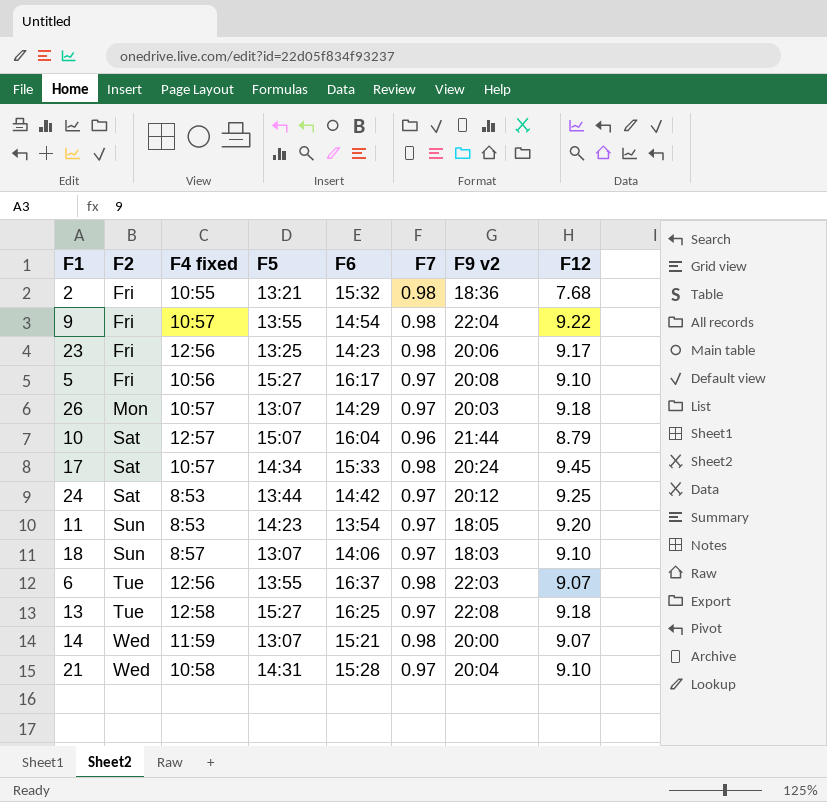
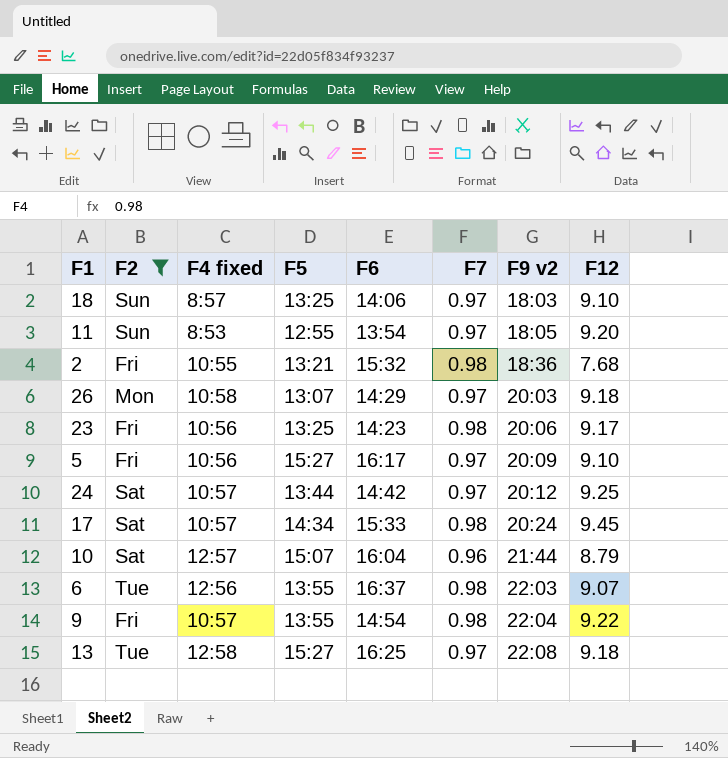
filter: none -> F2 != Wed
row order: F2 ascending -> F9 v2 ascending
18 | F5: 13:07 -> 13:25
11 | F5: 14:23 -> 12:55
26 | F4 fixed: 10:57 -> 10:58
23 | F4 fixed: 12:56 -> 10:56
5 | F9 v2: 20:08 -> 20:09
24 | F4 fixed: 8:53 -> 10:57

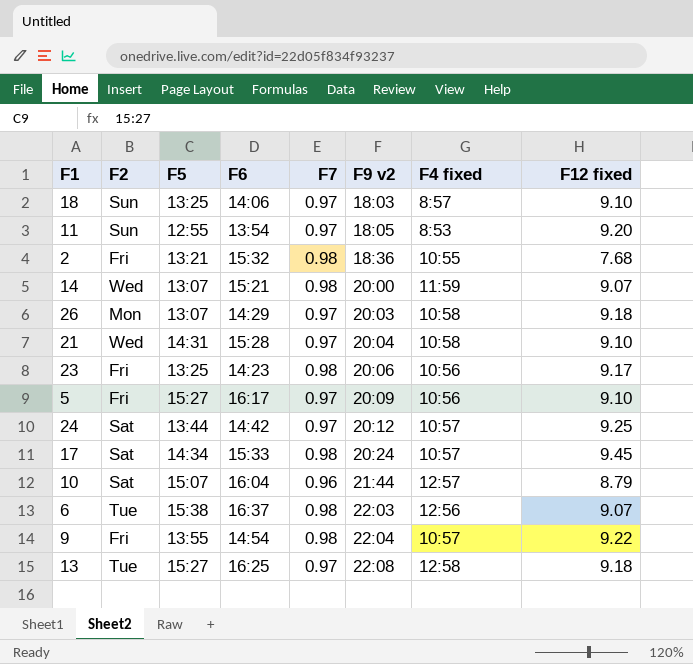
filter: F2 != Wed -> none
column F4 fixed | position: 3 -> 7
column name: F12 -> F12 fixed
6 | F5: 13:55 -> 15:38

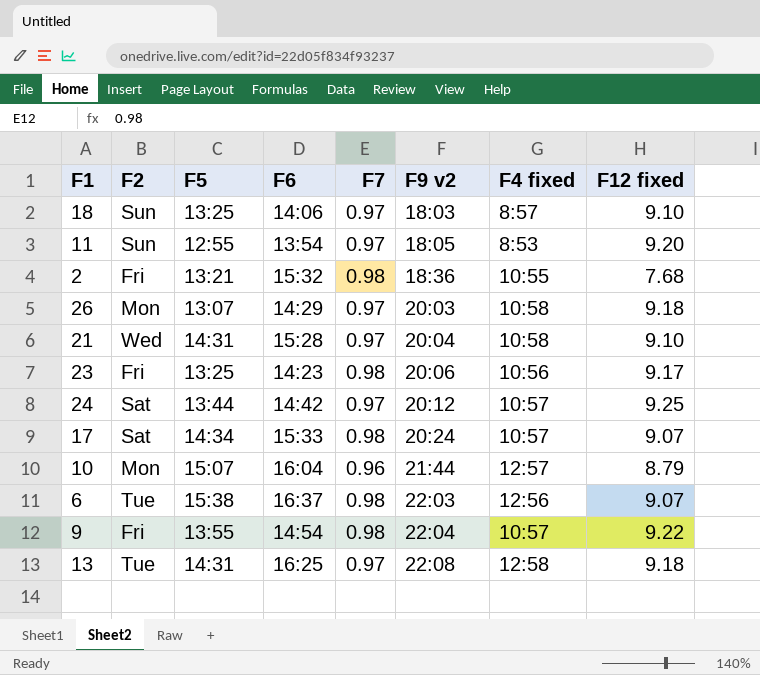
row 14: Wed | 13:07 | 15:21 | 0.98 | 20:00 | 11:59 | 9.07 -> none
row 5: Fri | 15:27 | 16:17 | 0.97 | 20:09 | 10:56 | 9.10 -> none
17 | F12 fixed: 9.45 -> 9.07
10 | F2: Sat -> Mon
13 | F5: 15:27 -> 14:31

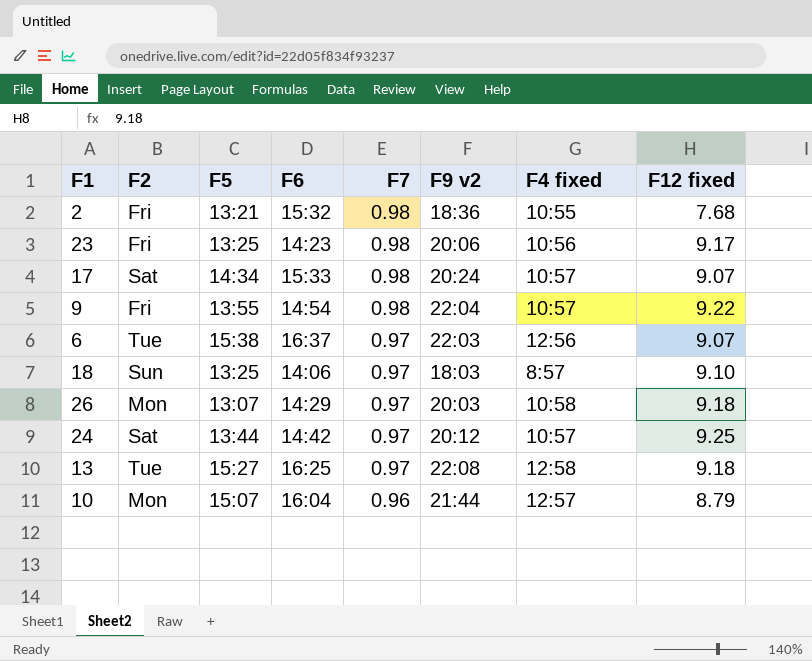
row order: F9 v2 ascending -> F7 descending
row 11: Sun | 12:55 | 13:54 | 0.97 | 18:05 | 8:53 | 9.20 -> none
row 21: Wed | 14:31 | 15:28 | 0.97 | 20:04 | 10:58 | 9.10 -> none
6 | F7: 0.98 -> 0.97
13 | F5: 14:31 -> 15:27

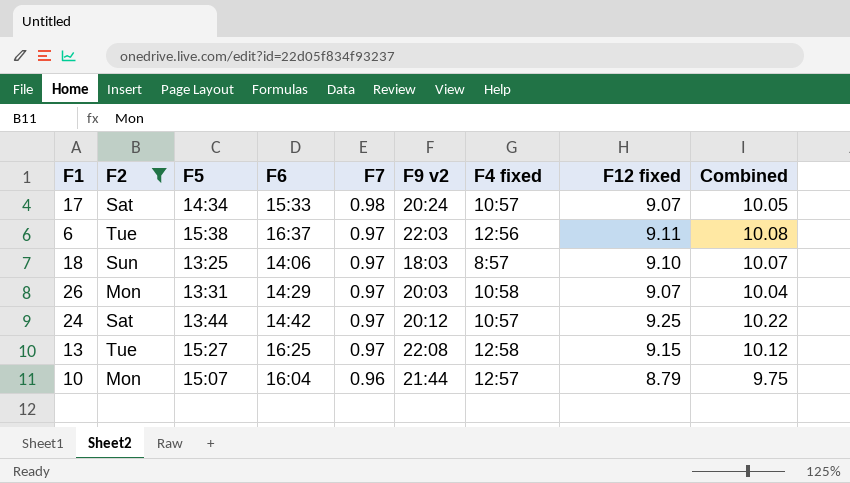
filter: none -> F2 != Fri
column Combined | formula: none -> [F7] + [F12 fixed]
6 | F12 fixed: 9.07 -> 9.11
26 | F5: 13:07 -> 13:31
26 | F12 fixed: 9.18 -> 9.07
13 | F12 fixed: 9.18 -> 9.15

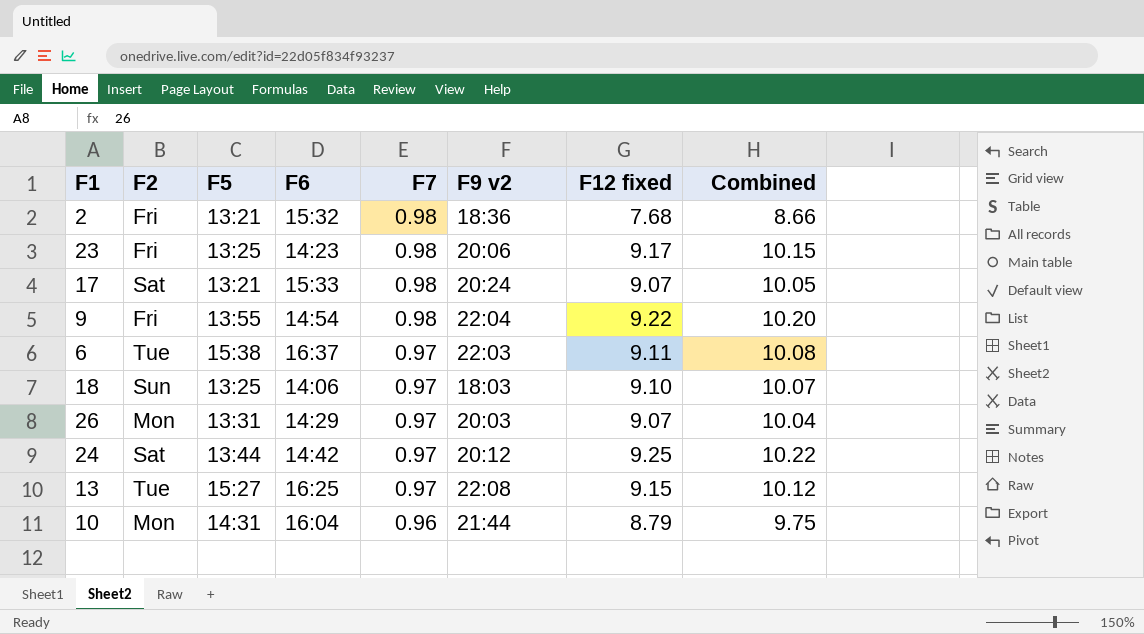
filter: F2 != Fri -> none
column F4 fixed | position: 7 -> none
17 | F5: 14:34 -> 13:21
10 | F5: 15:07 -> 14:31

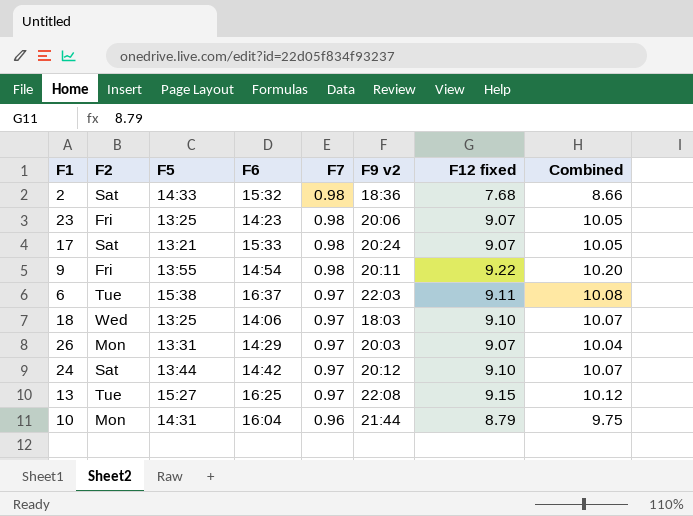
2 | F2: Fri -> Sat
2 | F5: 13:21 -> 14:33
23 | F12 fixed: 9.17 -> 9.07
23 | Combined: 10.15 -> 10.05
9 | F9 v2: 22:04 -> 20:11
18 | F2: Sun -> Wed
24 | F12 fixed: 9.25 -> 9.10
24 | Combined: 10.22 -> 10.07

